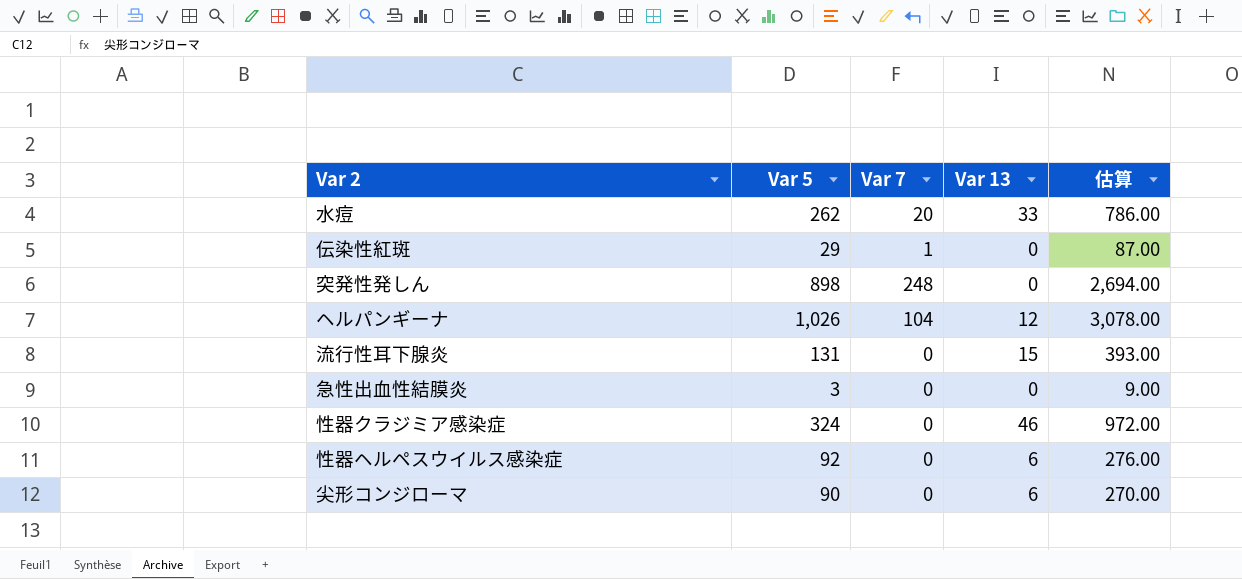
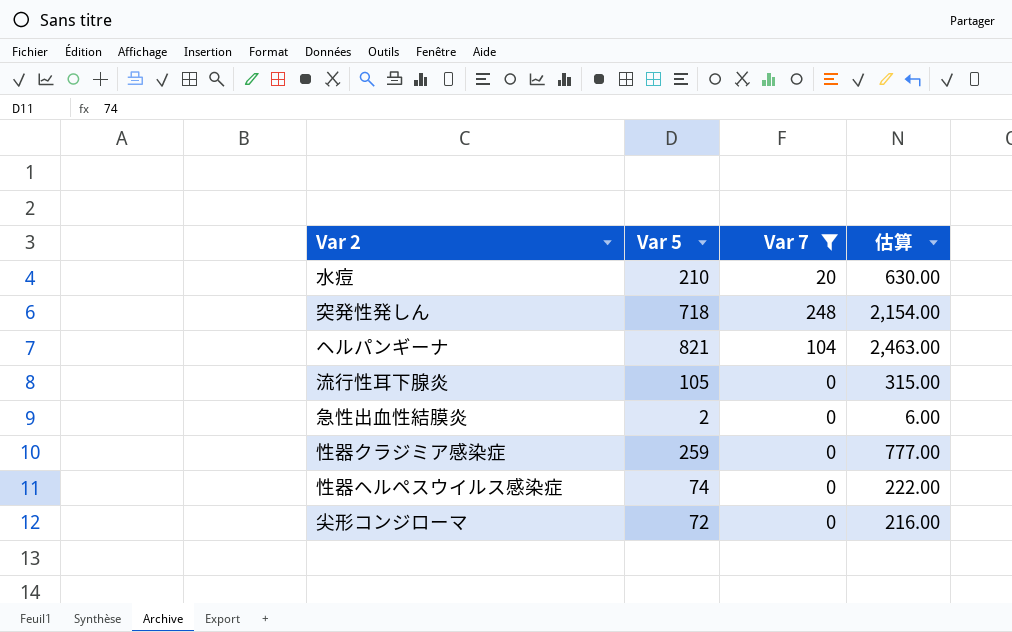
filter: none -> Var 7 != 1
column Var 13 | position: 4 -> none
水痘 | Var 5: 262 -> 210
水痘 | 估算: 786.00 -> 630.00
突発性発しん | Var 5: 898 -> 718
突発性発しん | 估算: 2,694.00 -> 2,154.00
ヘルパンギーナ | Var 5: 1,026 -> 821
ヘルパンギーナ | 估算: 3,078.00 -> 2,463.00
流行性耳下腺炎 | Var 5: 131 -> 105
流行性耳下腺炎 | 估算: 393.00 -> 315.00
急性出血性結膜炎 | Var 5: 3 -> 2
急性出血性結膜炎 | 估算: 9.00 -> 6.00
性器クラジミア感染症 | Var 5: 324 -> 259
性器クラジミア感染症 | 估算: 972.00 -> 777.00
性器ヘルペスウイルス感染症 | Var 5: 92 -> 74
性器ヘルペスウイルス感染症 | 估算: 276.00 -> 222.00
尖形コンジローマ | Var 5: 90 -> 72
尖形コンジローマ | 估算: 270.00 -> 216.00

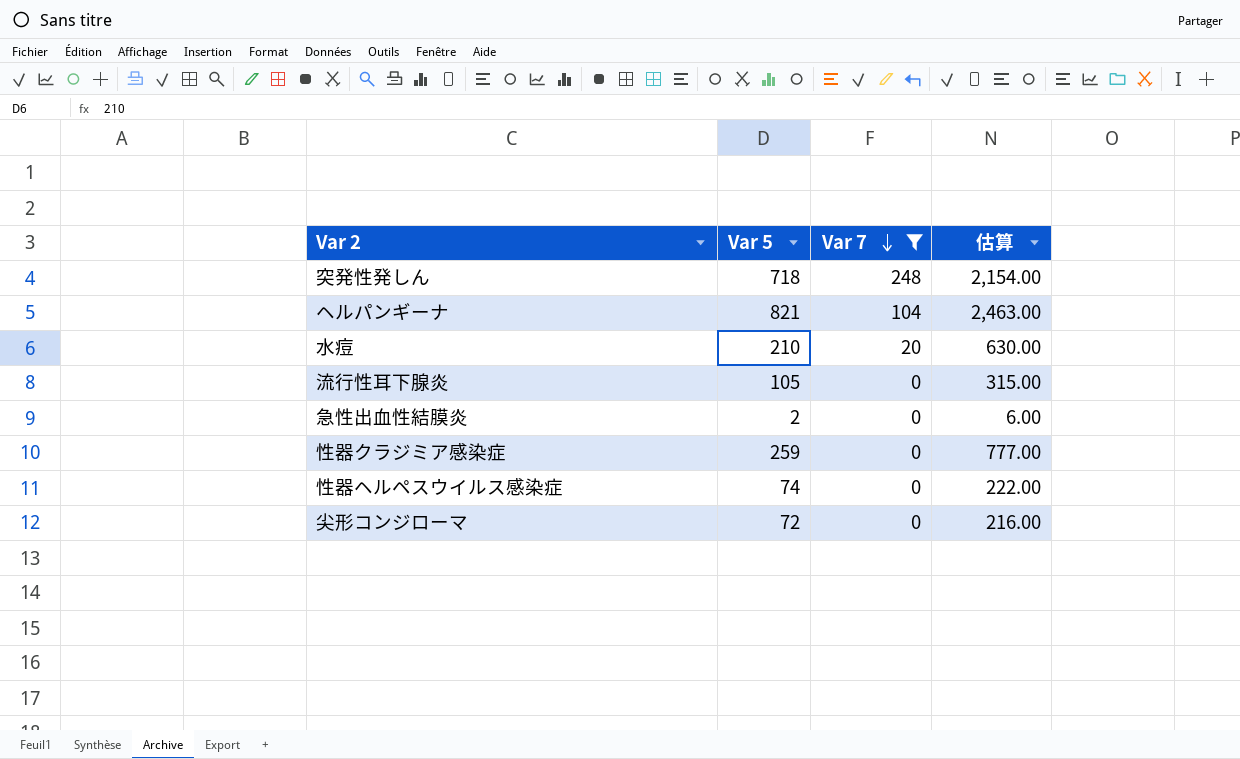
row order: none -> Var 7 descending

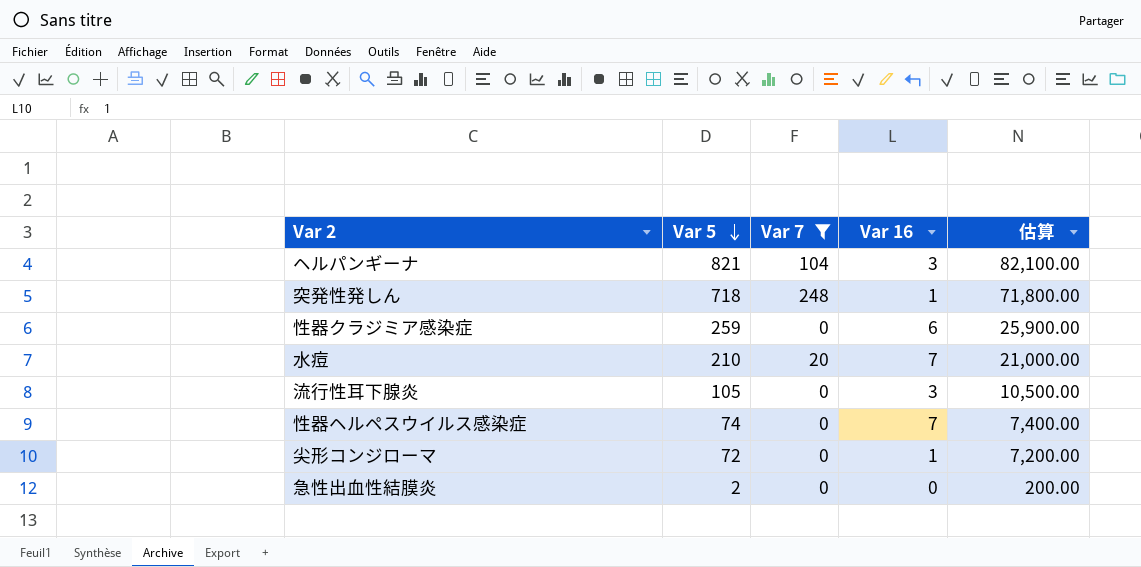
row order: Var 7 descending -> Var 5 descending
column Var 16 | position: none -> 4
column 估算 | formula: [Var 5] * 3 -> [Var 5] * 100

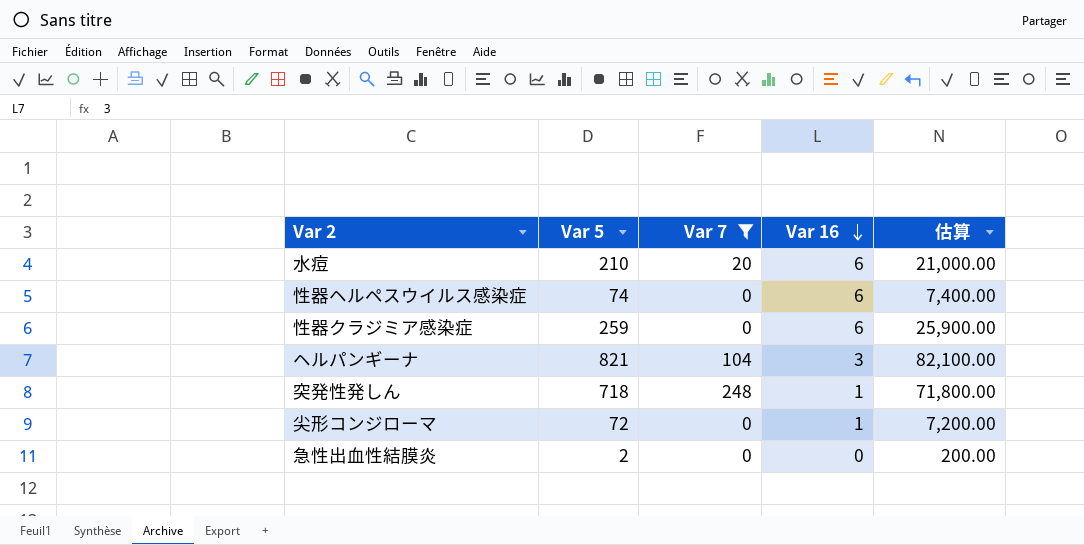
row order: Var 5 descending -> Var 16 descending
row 流行性耳下腺炎: 105 | 0 | 3 | 10,500.00 -> none
水痘 | Var 16: 7 -> 6
性器ヘルペスウイルス感染症 | Var 16: 7 -> 6

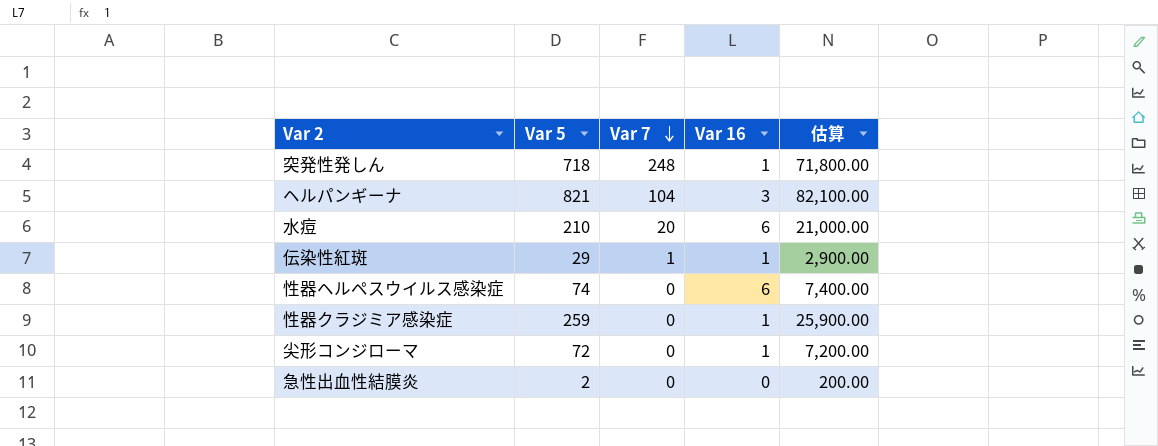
filter: Var 7 != 1 -> none
row order: Var 16 descending -> Var 7 descending
性器クラジミア感染症 | Var 16: 6 -> 1

